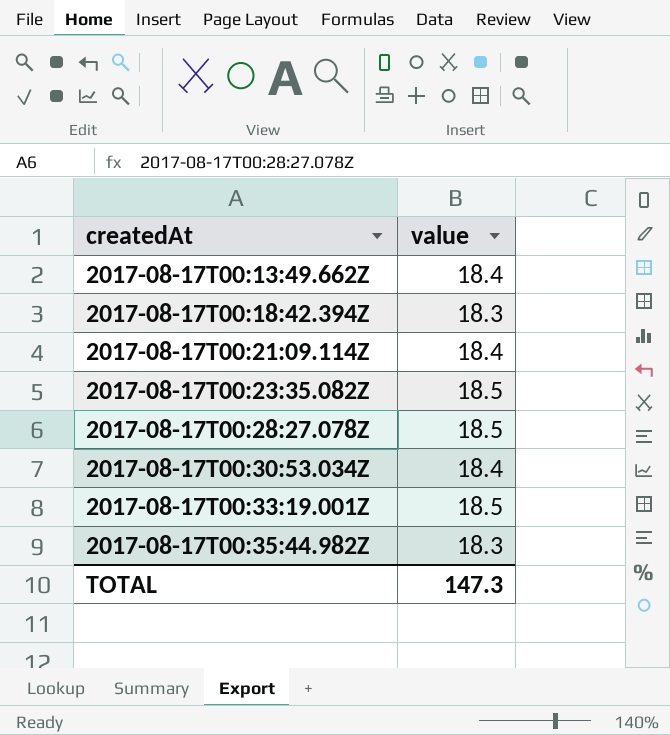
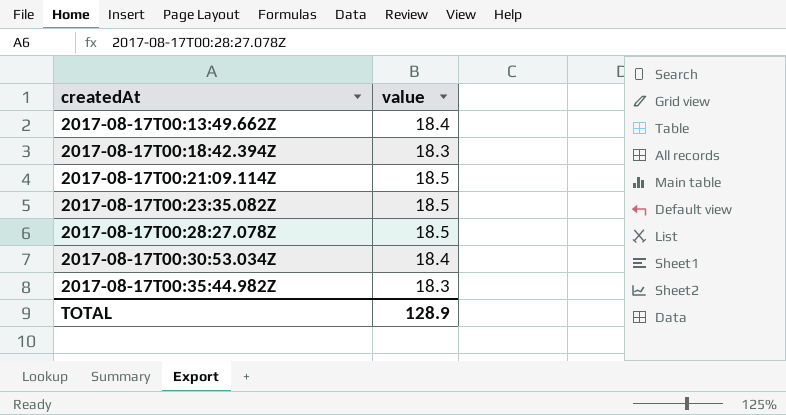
row 2017-08-17T00:33:19.001Z: 18.5 -> none
2017-08-17T00:21:09.114Z | value: 18.4 -> 18.5
TOTAL | value: 147.3 -> 128.9

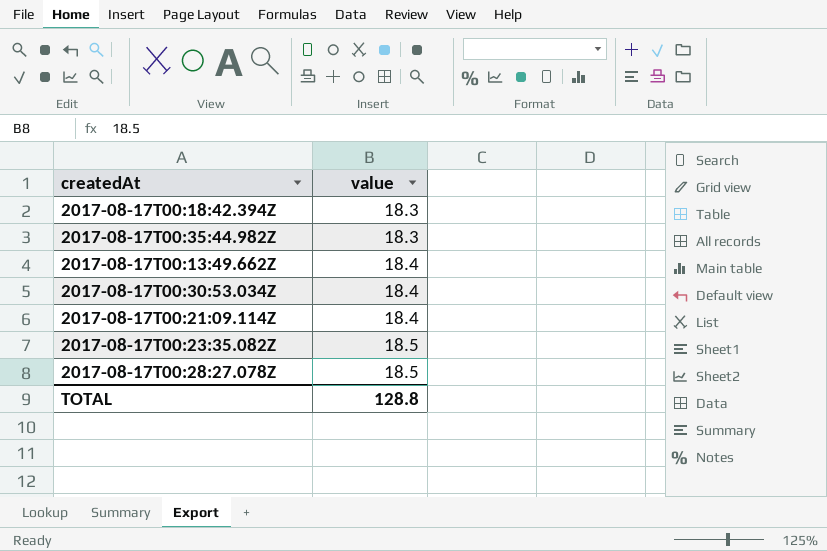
row order: createdAt ascending -> value ascending
2017-08-17T00:21:09.114Z | value: 18.5 -> 18.4
TOTAL | value: 128.9 -> 128.8

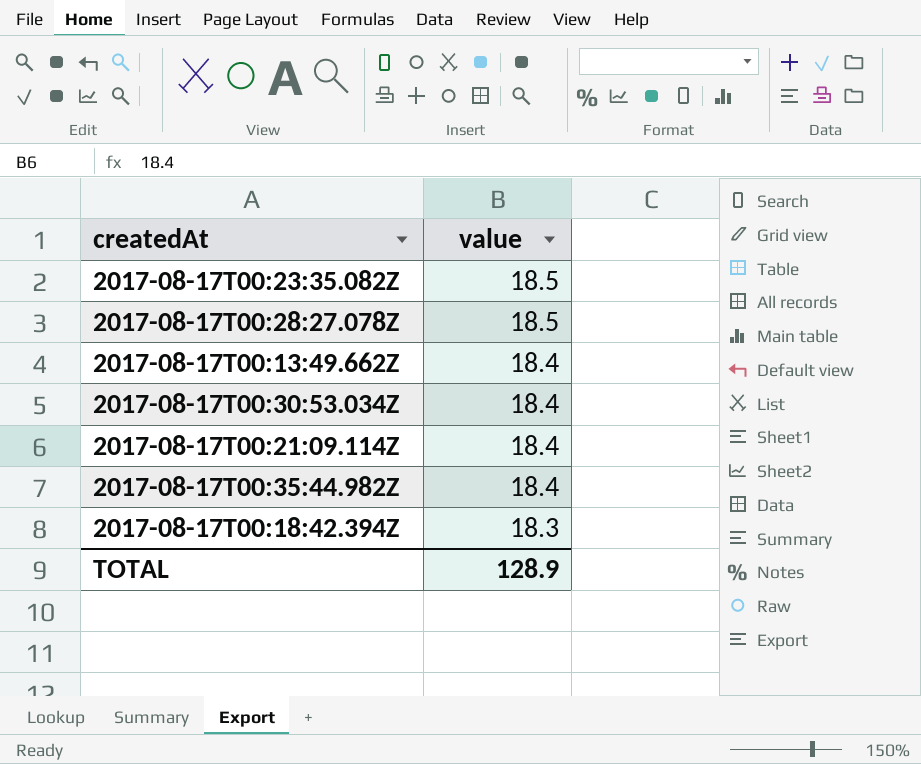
row order: value ascending -> value descending
2017-08-17T00:35:44.982Z | value: 18.3 -> 18.4
TOTAL | value: 128.8 -> 128.9

